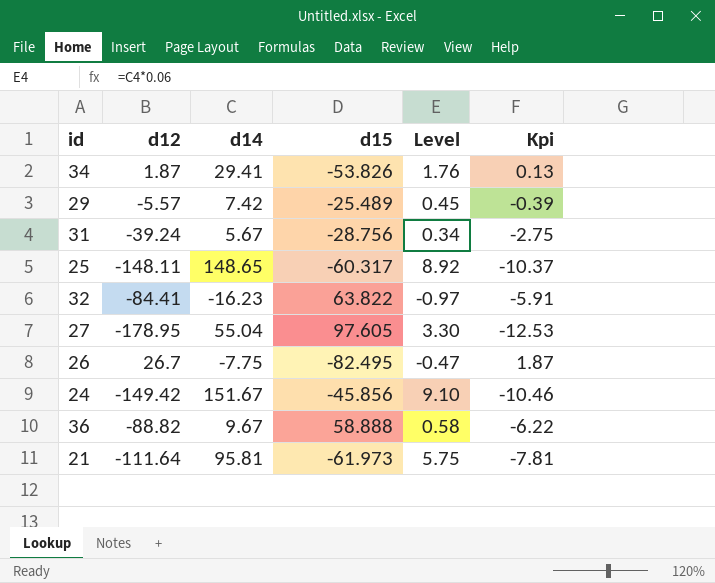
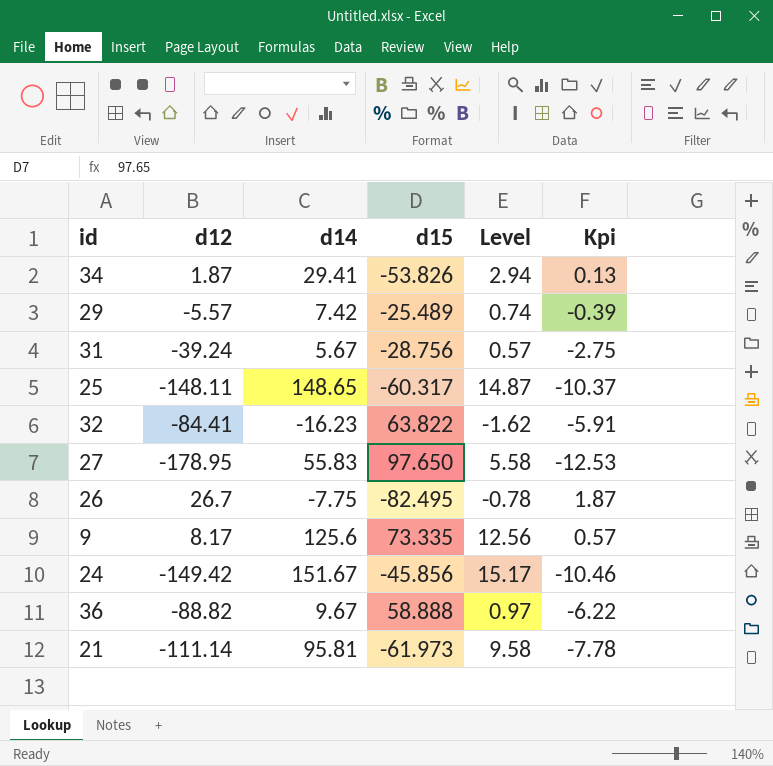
column Level | formula: [d14] * 0.06 -> [d14] * 0.1
27 | d14: 55.04 -> 55.83
27 | d15: 97.605 -> 97.650
row 9: none -> 8.17 | 125.6 | 73.335 | 12.56 | 0.57
21 | d12: -111.64 -> -111.14
21 | Kpi: -7.81 -> -7.78

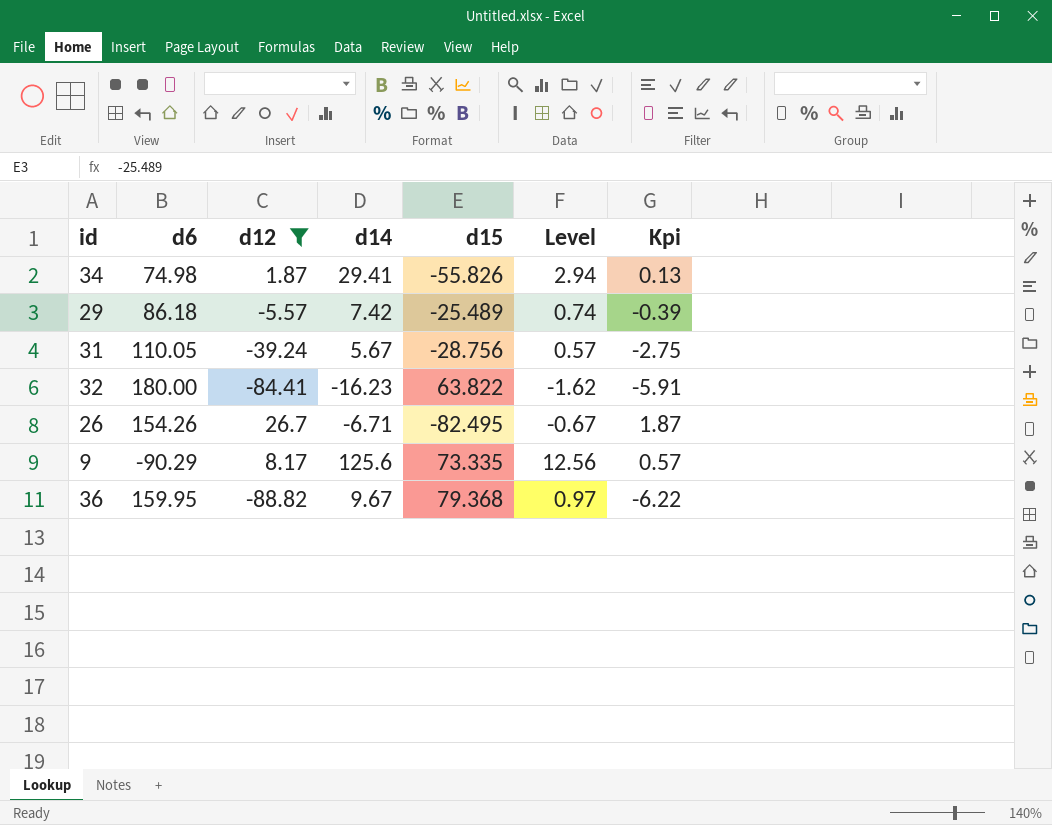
filter: none -> d12 >= -88.82
column d6 | position: none -> 2
34 | d15: -53.826 -> -55.826
26 | d14: -7.75 -> -6.71
26 | Level: -0.78 -> -0.67
36 | d15: 58.888 -> 79.368

